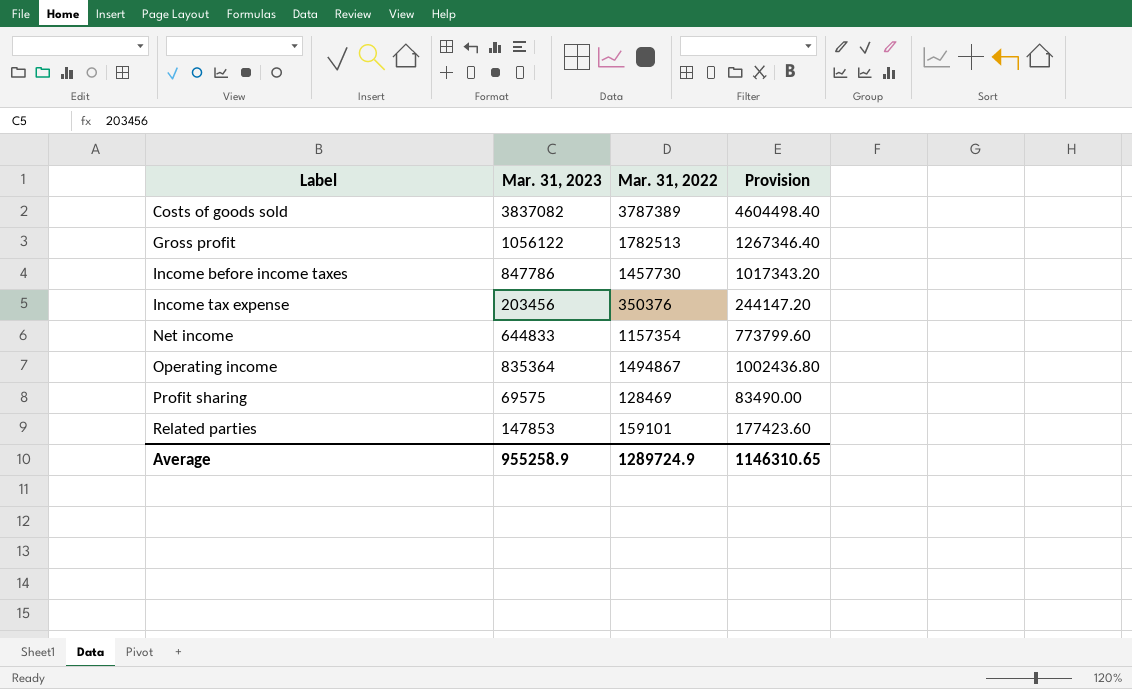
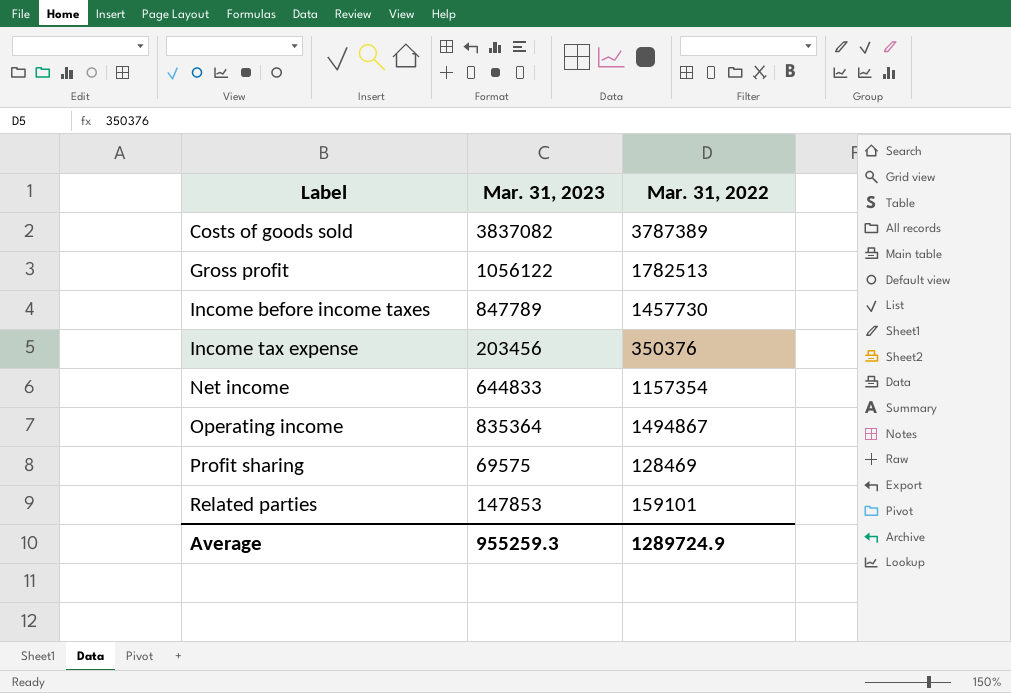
column Provision | formula: [Mar. 31, 2023] * 1.2 -> none
Income before income taxes | Mar. 31, 2023: 847786 -> 847789
Average | Mar. 31, 2023: 955258.9 -> 955259.3

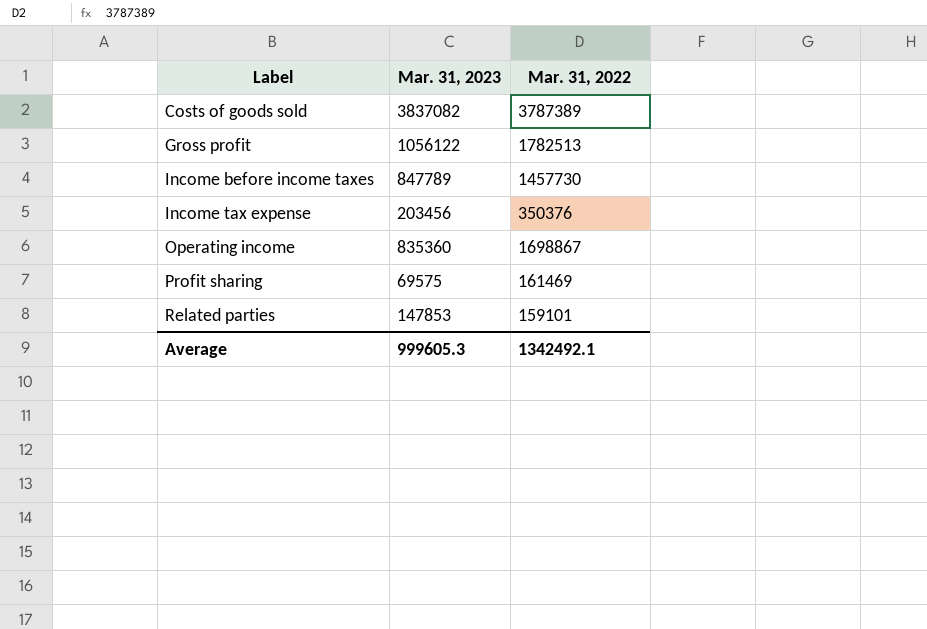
row Net income: 644833 | 1157354 -> none
Operating income | Mar. 31, 2023: 835364 -> 835360
Operating income | Mar. 31, 2022: 1494867 -> 1698867
Profit sharing | Mar. 31, 2022: 128469 -> 161469
Average | Mar. 31, 2023: 955259.3 -> 999605.3
Average | Mar. 31, 2022: 1289724.9 -> 1342492.1

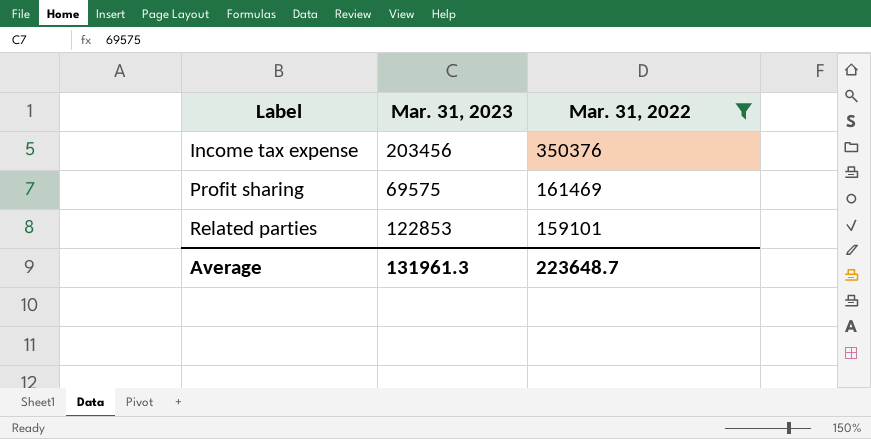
filter: none -> Mar. 31, 2022 <= 350376
Related parties | Mar. 31, 2023: 147853 -> 122853
Average | Mar. 31, 2023: 999605.3 -> 131961.3
Average | Mar. 31, 2022: 1342492.1 -> 223648.7

